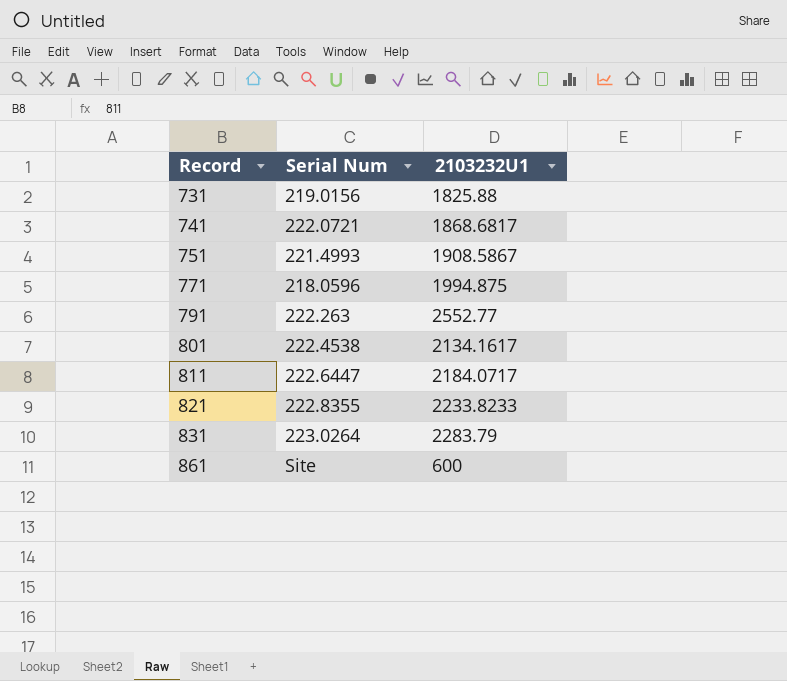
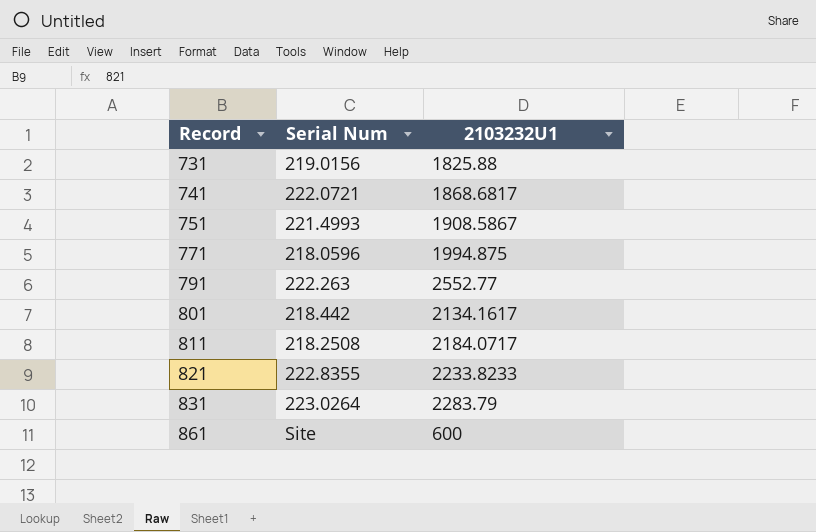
801 | Serial Num: 222.4538 -> 218.442
811 | Serial Num: 222.6447 -> 218.2508

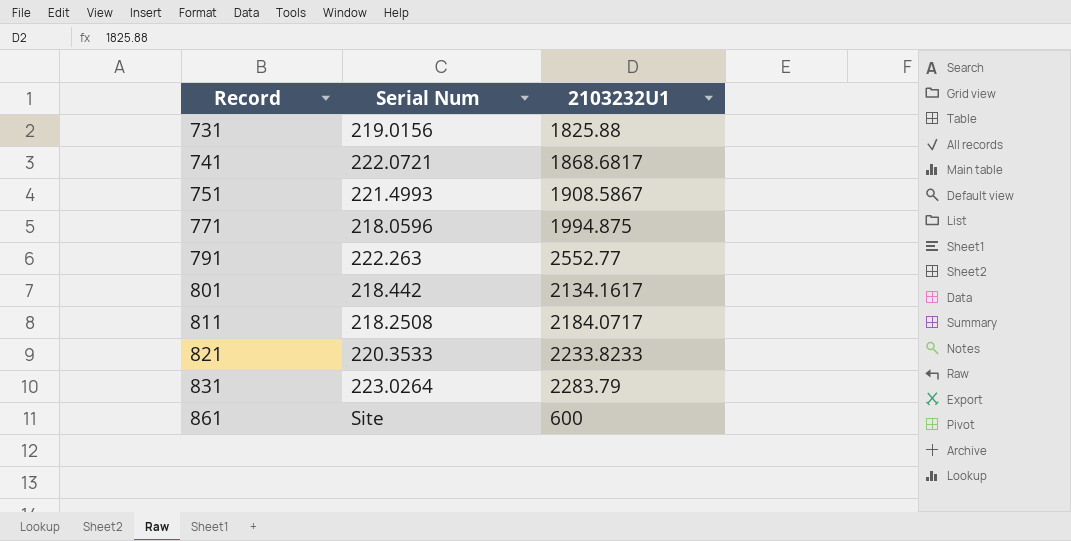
821 | Serial Num: 222.8355 -> 220.3533

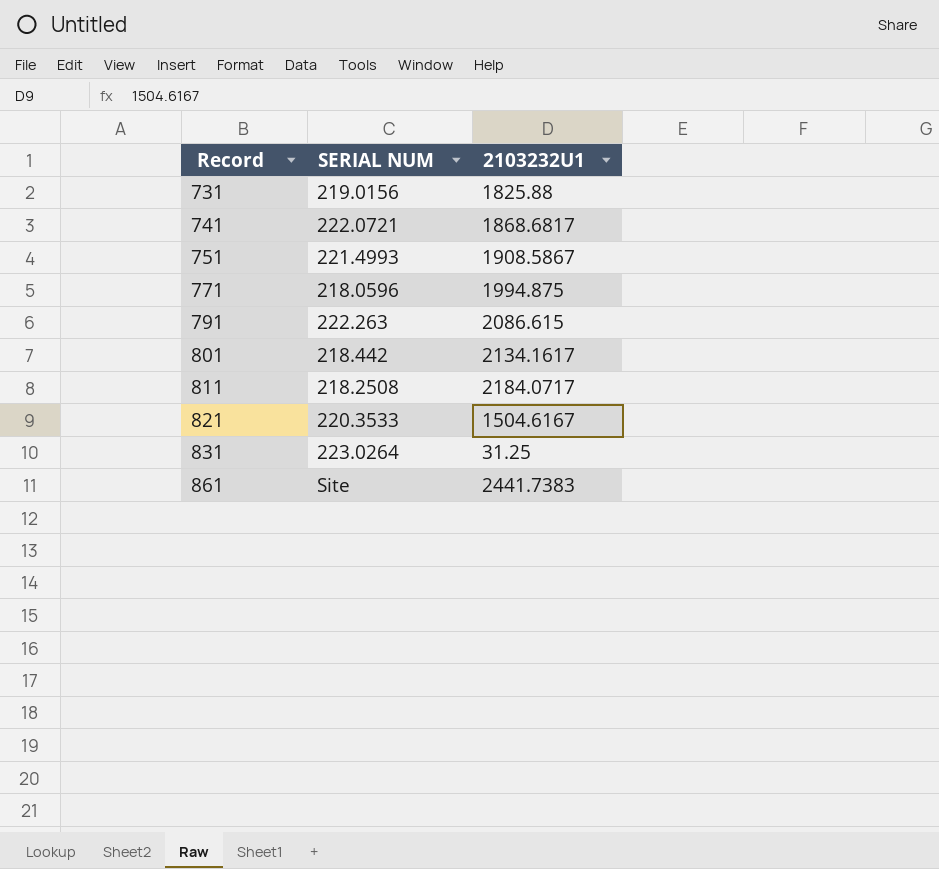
column name: Serial Num -> SERIAL NUM
791 | 2103232U1: 2552.77 -> 2086.615
821 | 2103232U1: 2233.8233 -> 1504.6167
831 | 2103232U1: 2283.79 -> 31.25
861 | 2103232U1: 600 -> 2441.7383

